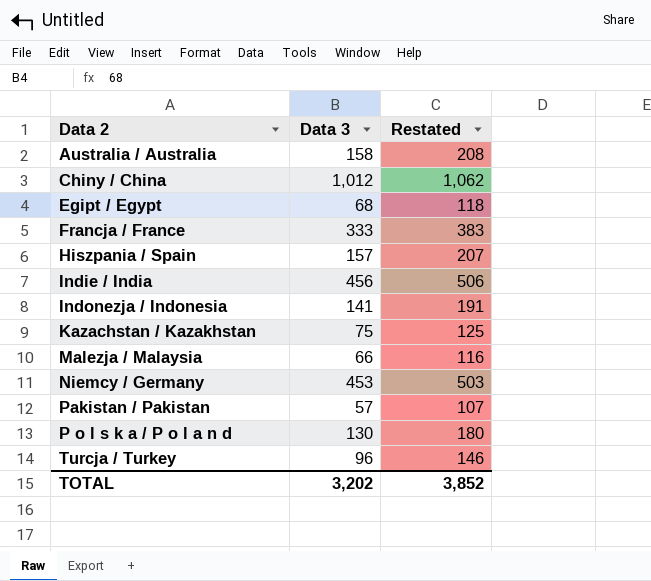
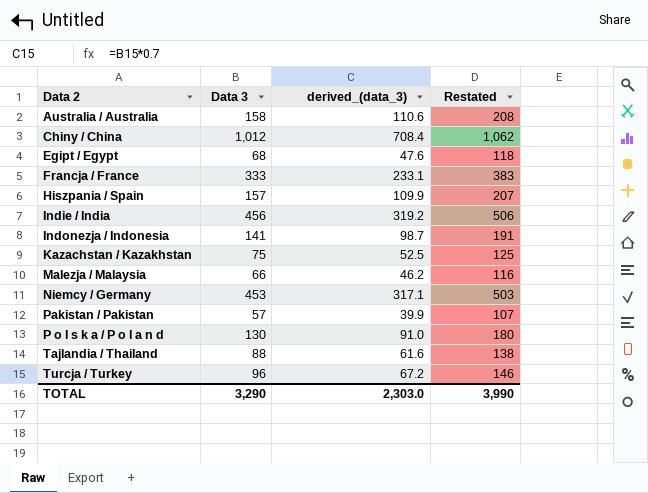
column derived_(data_3) | formula: none -> [Data 3] * 0.7
row Tajlandia / Thailand: none -> 88 | 61.6 | 138
TOTAL | Data 3: 3,202 -> 3,290
TOTAL | Restated: 3,852 -> 3,990

